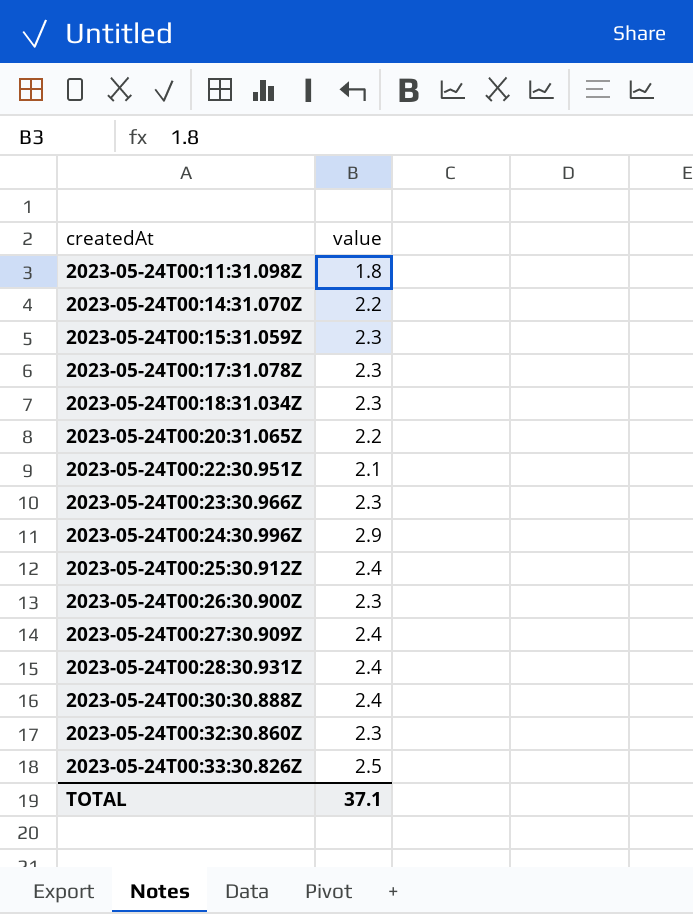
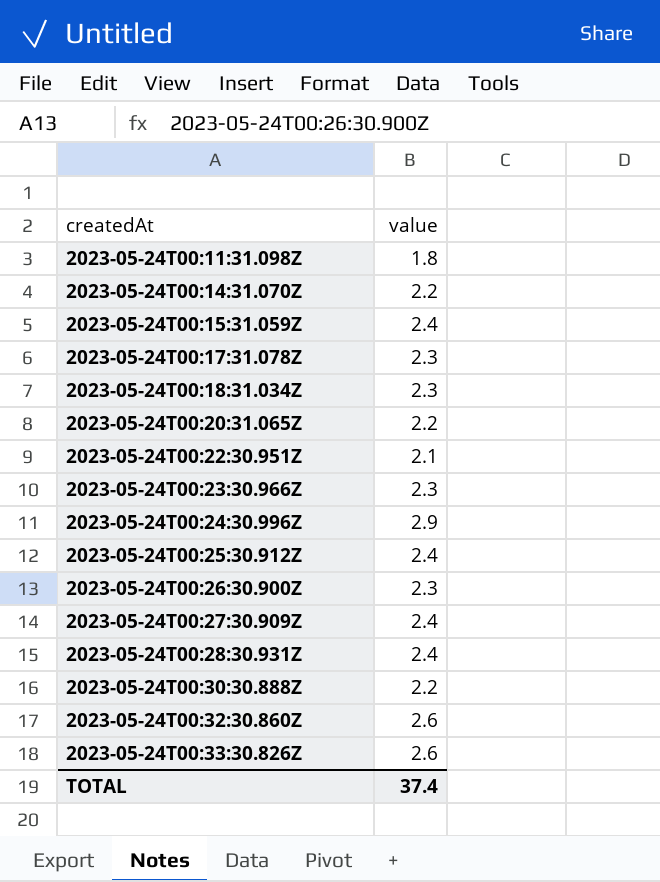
2023-05-24T00:15:31.059Z | value: 2.3 -> 2.4
2023-05-24T00:30:30.888Z | value: 2.4 -> 2.2
2023-05-24T00:32:30.860Z | value: 2.3 -> 2.6
2023-05-24T00:33:30.826Z | value: 2.5 -> 2.6
TOTAL | value: 37.1 -> 37.4

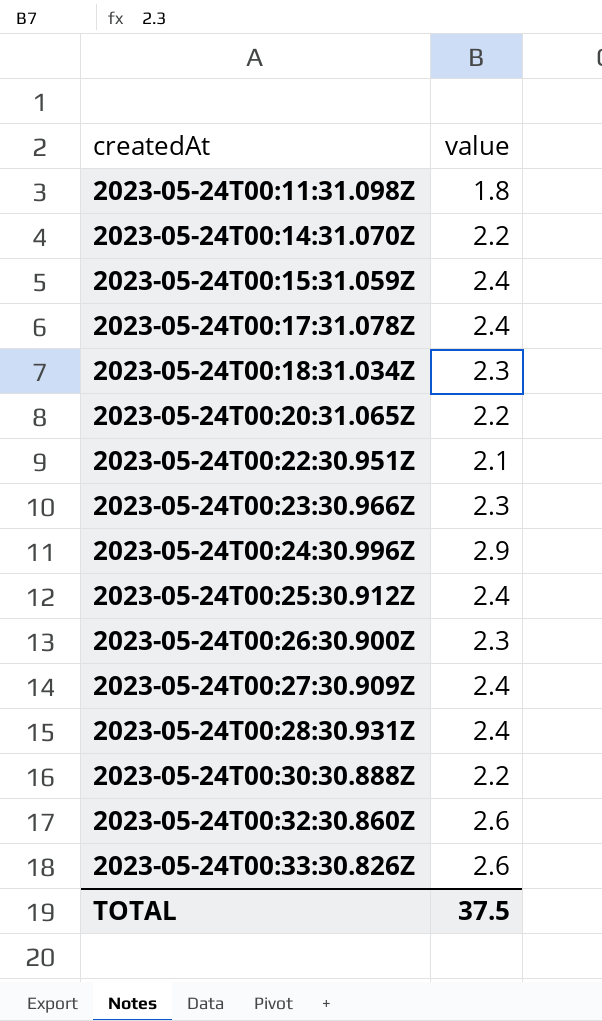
2023-05-24T00:17:31.078Z | value: 2.3 -> 2.4
TOTAL | value: 37.4 -> 37.5

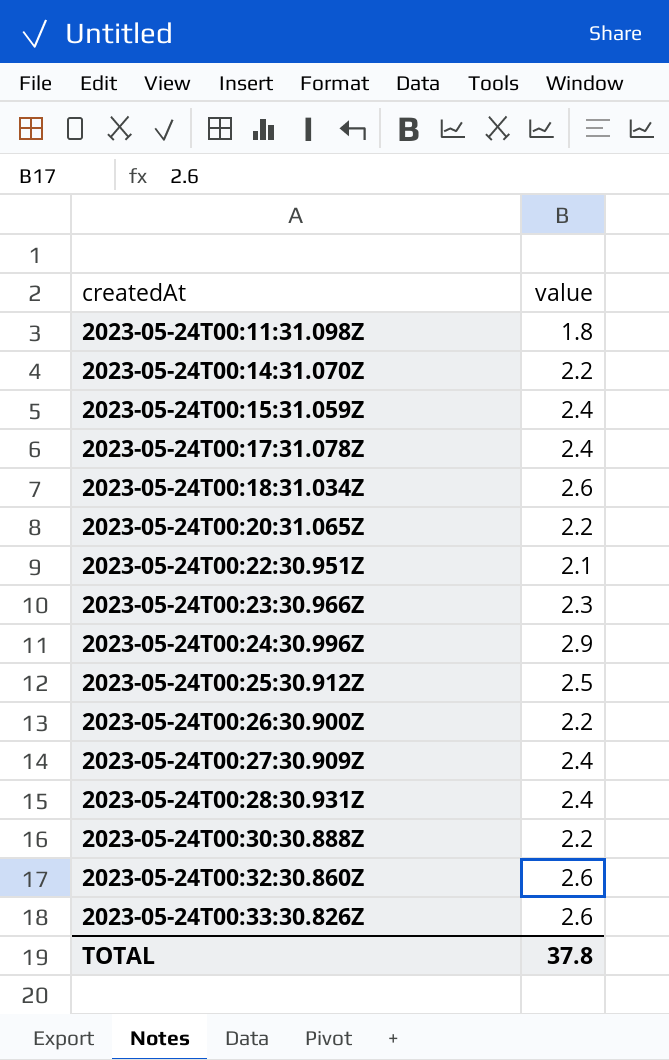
2023-05-24T00:18:31.034Z | value: 2.3 -> 2.6
2023-05-24T00:25:30.912Z | value: 2.4 -> 2.5
2023-05-24T00:26:30.900Z | value: 2.3 -> 2.2
TOTAL | value: 37.5 -> 37.8

